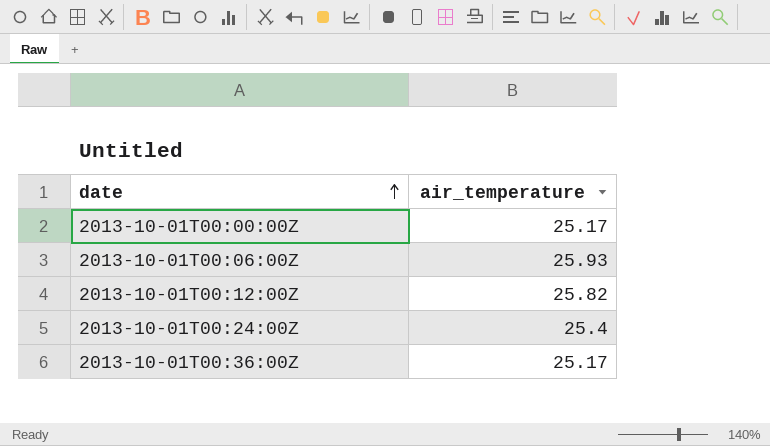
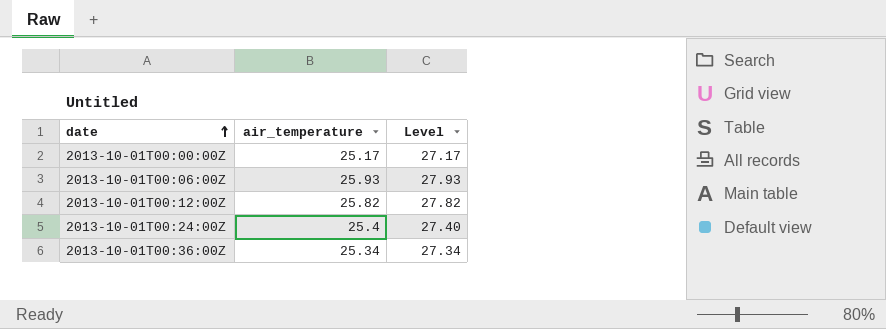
column Level | formula: none -> [air_temperature] + 2
2013-10-01T00:36:00Z | air_temperature: 25.17 -> 25.34

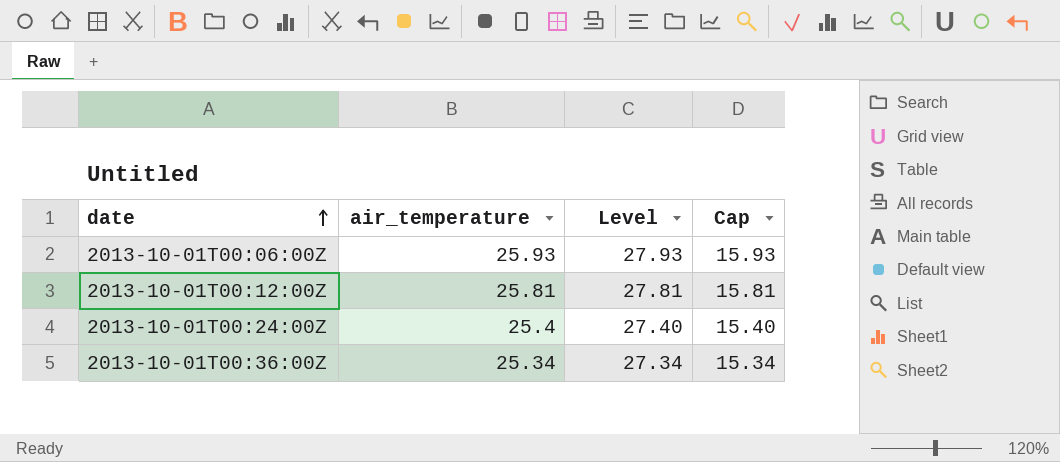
column Cap | formula: none -> [air_temperature] - 10
row 2013-10-01T00:00:00Z: 25.17 | 27.17 -> none
2013-10-01T00:12:00Z | air_temperature: 25.82 -> 25.81
2013-10-01T00:12:00Z | Level: 27.82 -> 27.81

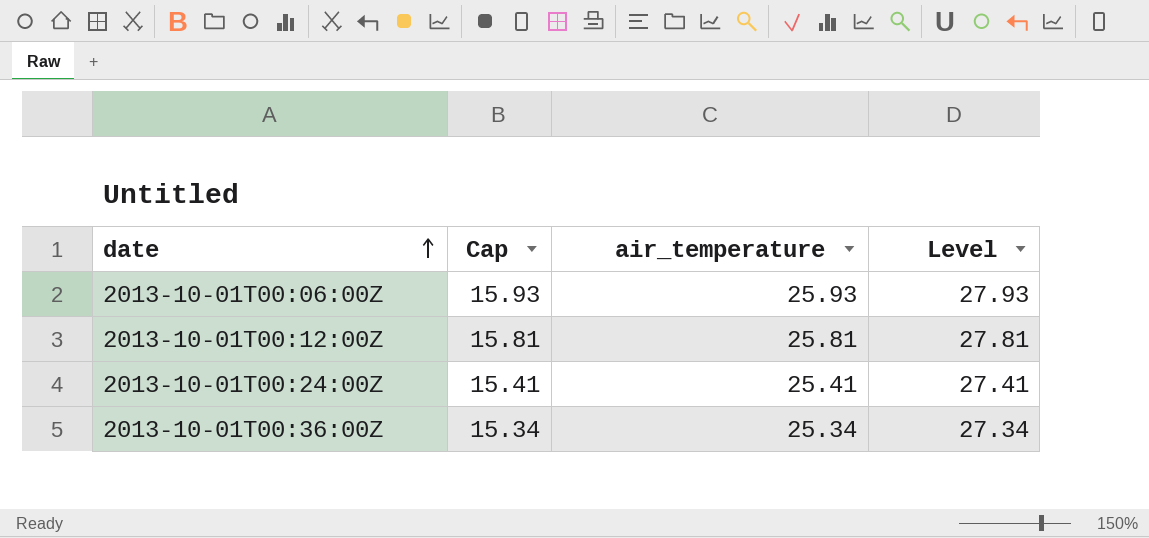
column Cap | position: 4 -> 2
2013-10-01T00:24:00Z | Cap: 15.40 -> 15.41
2013-10-01T00:24:00Z | air_temperature: 25.4 -> 25.41
2013-10-01T00:24:00Z | Level: 27.40 -> 27.41

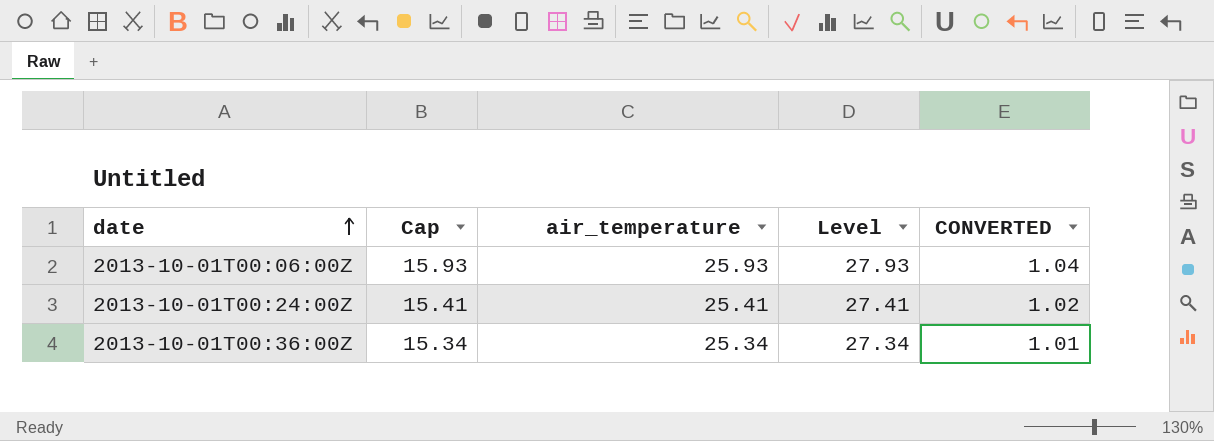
column CONVERTED | formula: none -> [air_temperature] * 0.04
row 2013-10-01T00:12:00Z: 15.81 | 25.81 | 27.81 -> none

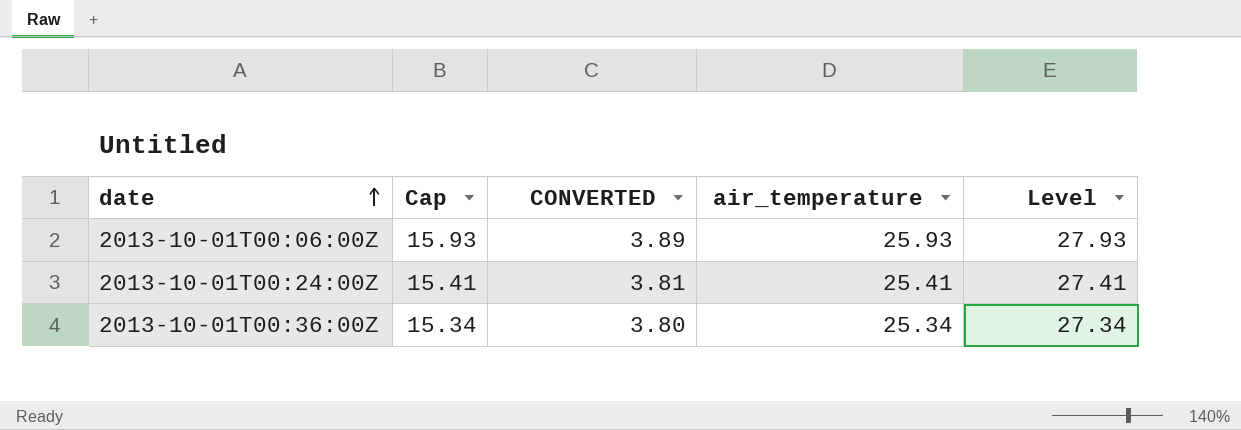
column CONVERTED | formula: [air_temperature] * 0.04 -> [air_temperature] * 0.15
column CONVERTED | position: 5 -> 3

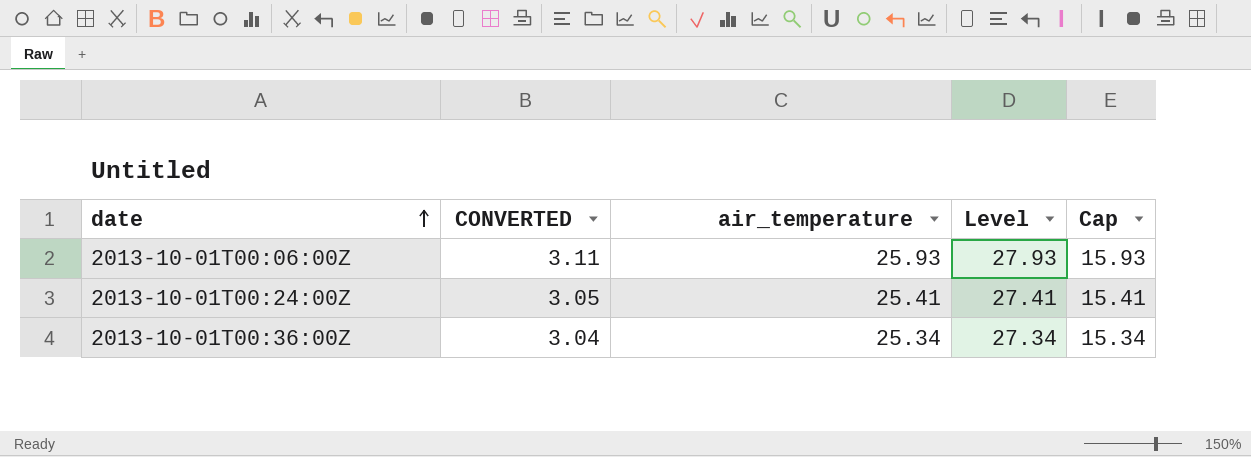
column CONVERTED | formula: [air_temperature] * 0.15 -> [air_temperature] * 0.12
column Cap | position: 2 -> 5

